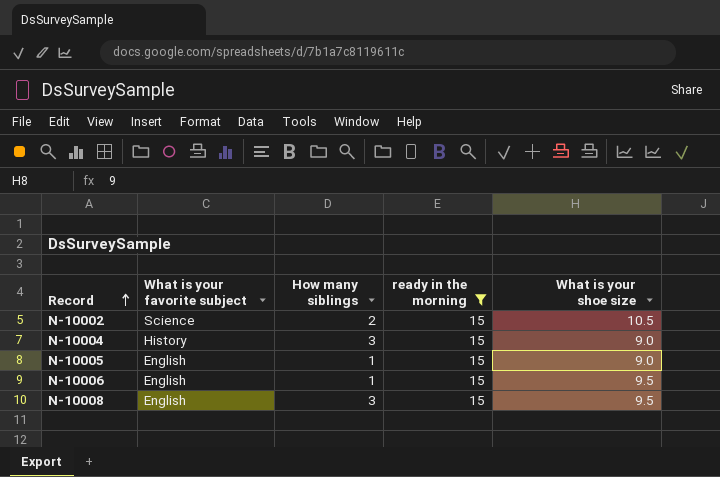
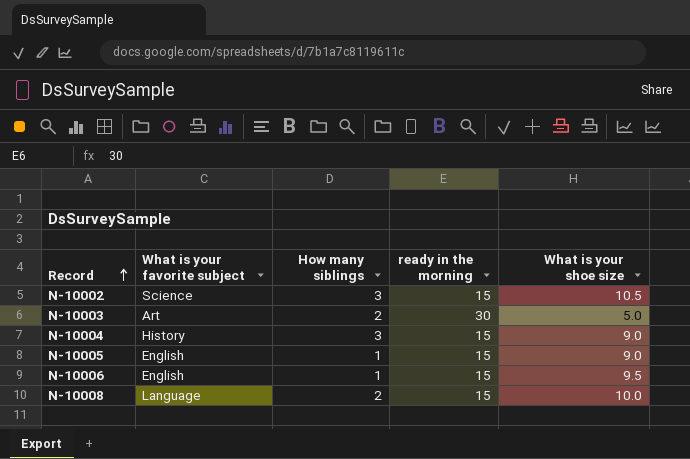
filter: ready in the morning = 15 -> none
N-10002 | How many siblings: 2 -> 3
N-10008 | What is your favorite subject: English -> Language
N-10008 | How many siblings: 3 -> 2
N-10008 | What is your shoe size: 9.5 -> 10.0

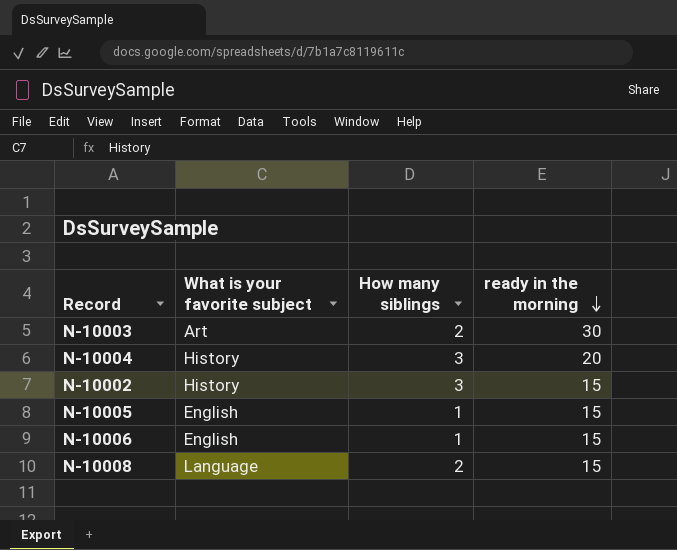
row order: Record ascending -> ready in the morning descending
column What is your shoe size | position: 5 -> none
N-10004 | ready in the morning: 15 -> 20
N-10002 | What is your favorite subject: Science -> History

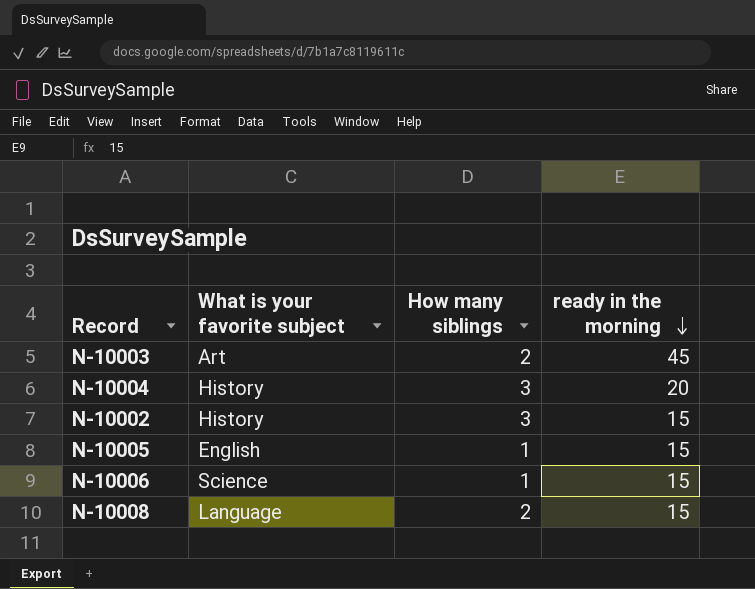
N-10003 | ready in the morning: 30 -> 45
N-10006 | What is your favorite subject: English -> Science

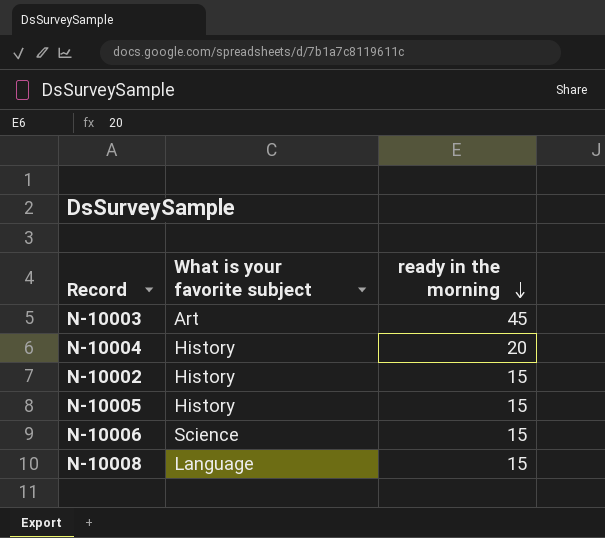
column How many siblings | position: 3 -> none
N-10005 | What is your favorite subject: English -> History

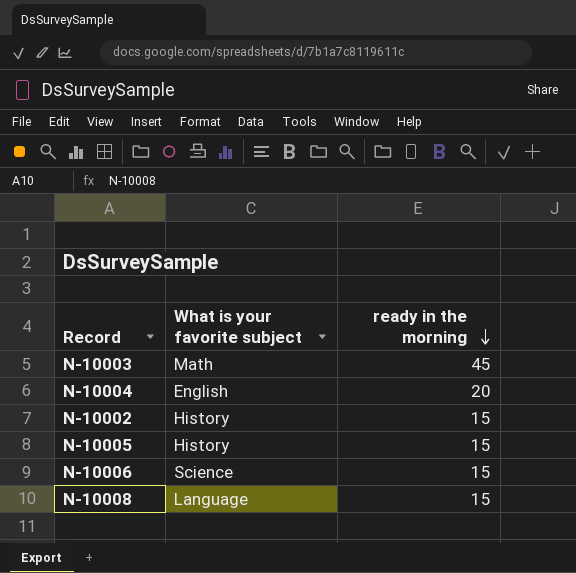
N-10003 | What is your favorite subject: Art -> Math
N-10004 | What is your favorite subject: History -> English

